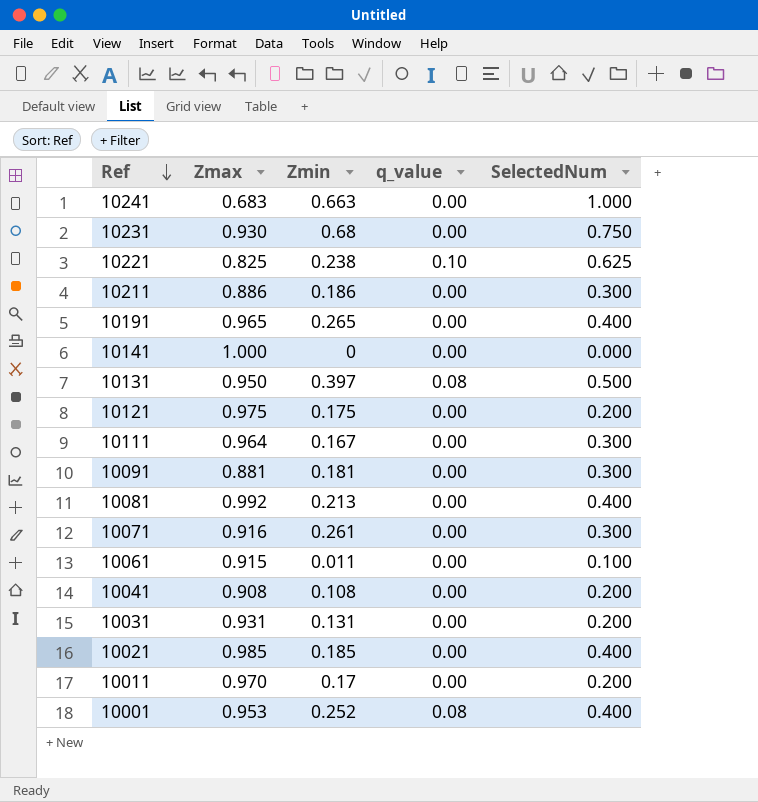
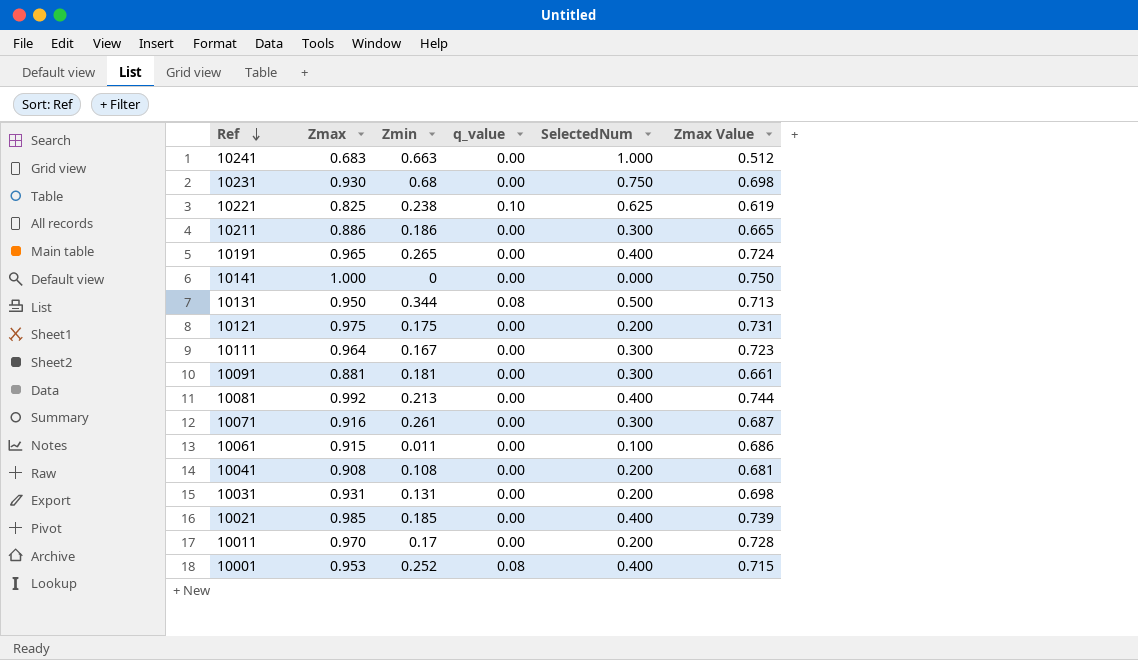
column Zmax Value | formula: none -> [Zmax] * 0.75
10131 | Zmin: 0.397 -> 0.344

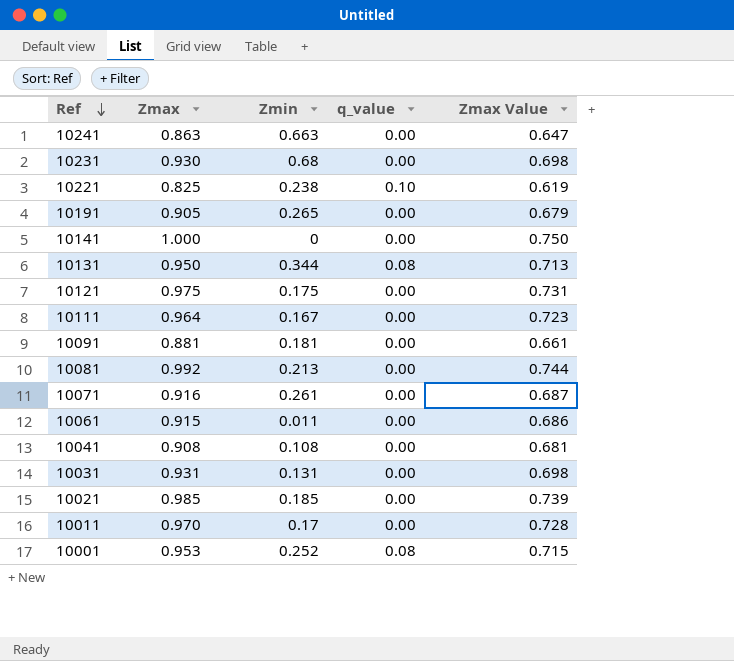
column SelectedNum | position: 5 -> none
row 10211: 0.886 | 0.186 | 0.00 | 0.300 | 0.665 -> none
10241 | Zmax: 0.683 -> 0.863
10241 | Zmax Value: 0.512 -> 0.647
10191 | Zmax: 0.965 -> 0.905
10191 | Zmax Value: 0.724 -> 0.679

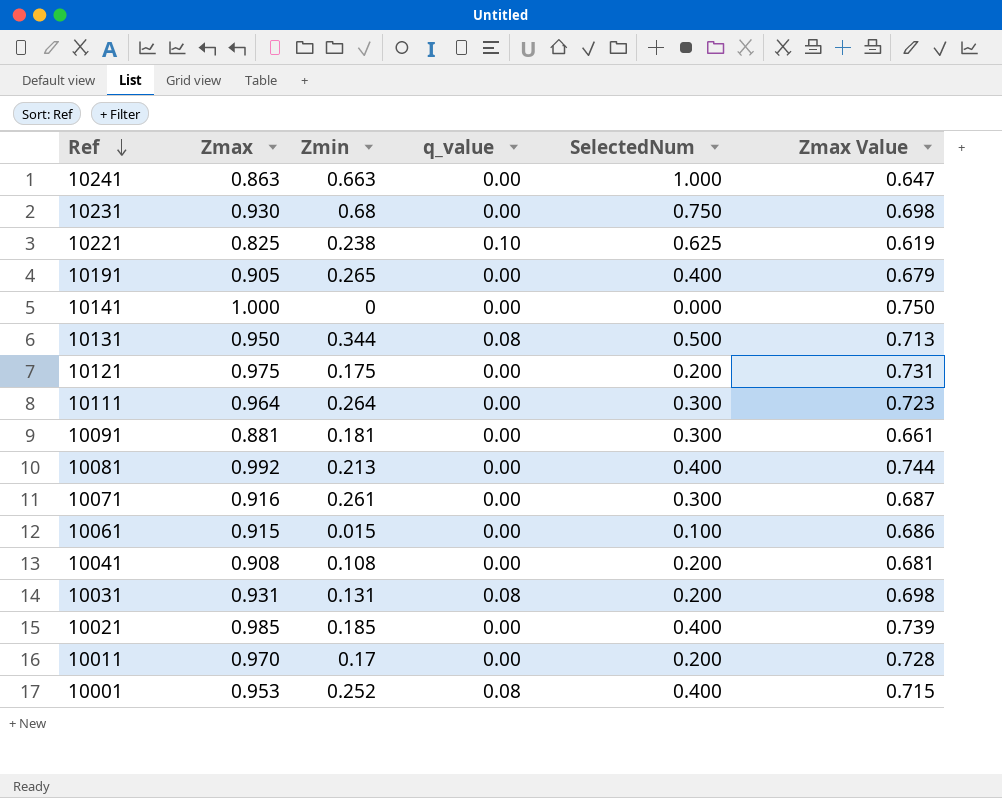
column SelectedNum | position: none -> 5
10111 | Zmin: 0.167 -> 0.264
10061 | Zmin: 0.011 -> 0.015
10031 | q_value: 0.00 -> 0.08

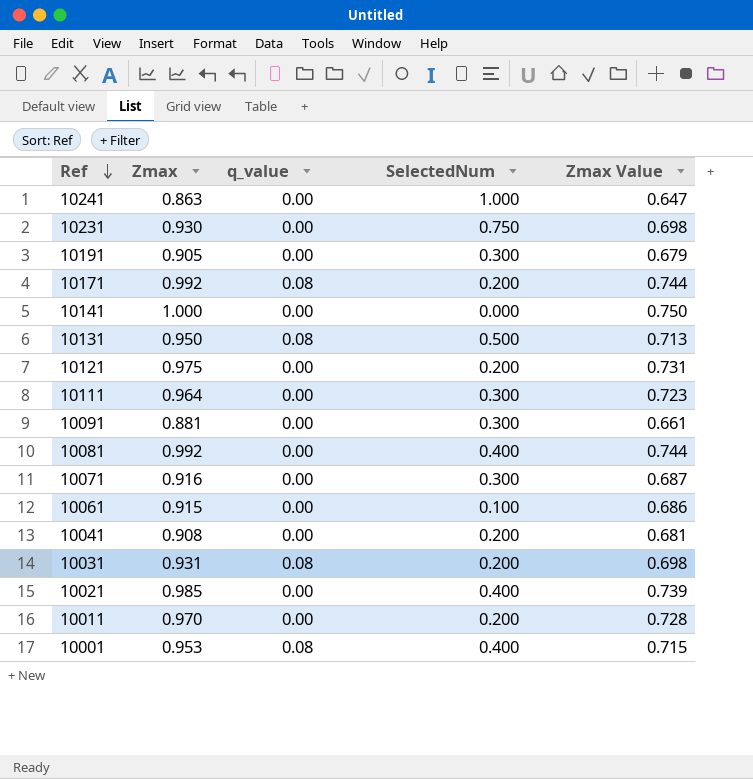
column Zmin | position: 3 -> none
row 10221: 0.825 | 0.238 | 0.10 | 0.625 | 0.619 -> none
10191 | SelectedNum: 0.400 -> 0.300
row 10171: none -> 0.992 | 0.08 | 0.200 | 0.744

